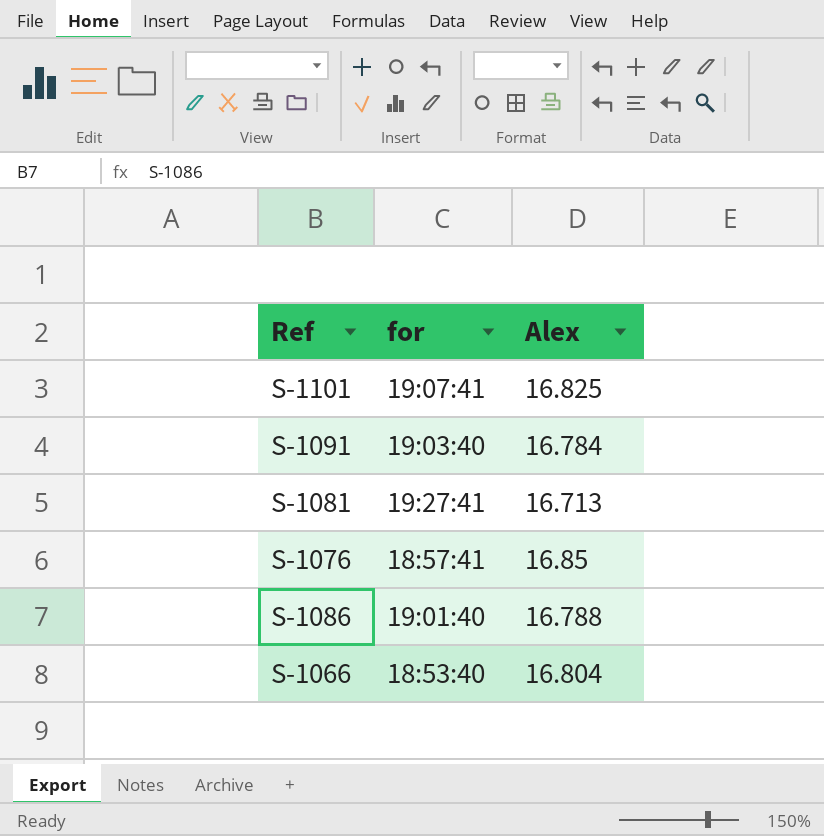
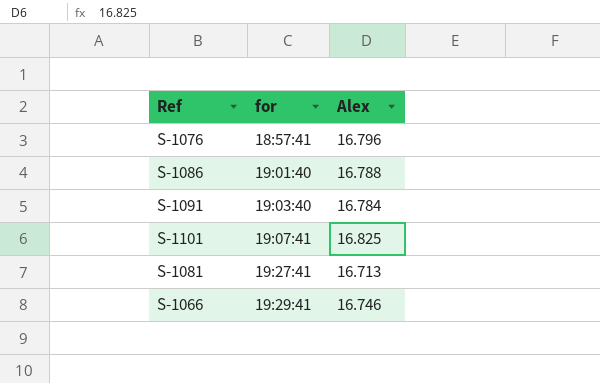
row order: none -> for ascending
S-1076 | Alex: 16.85 -> 16.796
S-1066 | for: 18:53:40 -> 19:29:41
S-1066 | Alex: 16.804 -> 16.746

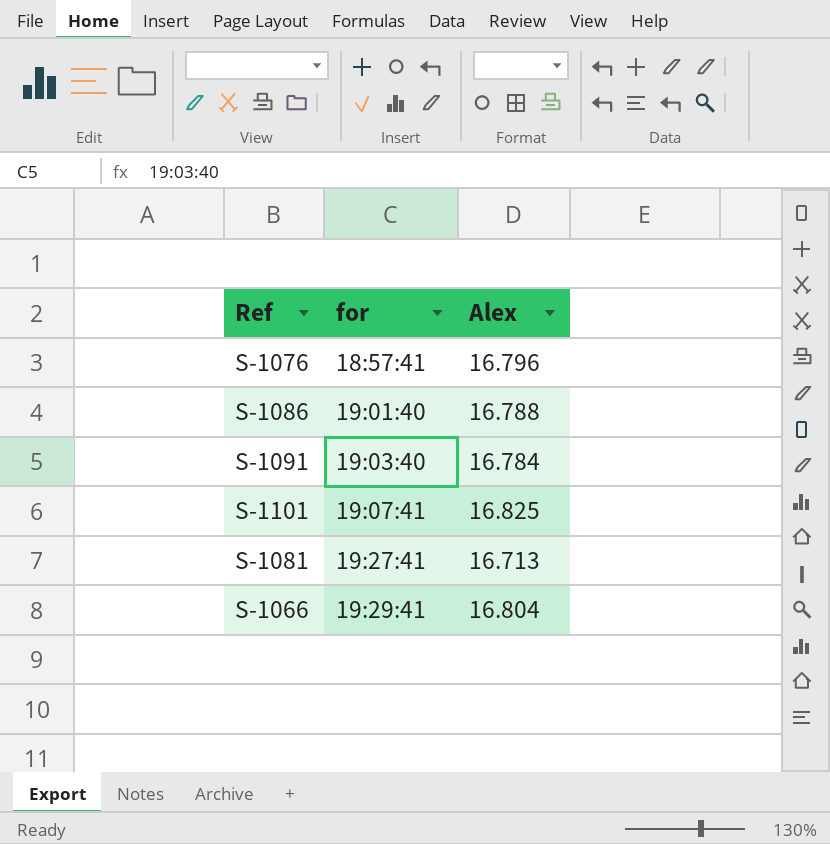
S-1066 | Alex: 16.746 -> 16.804

